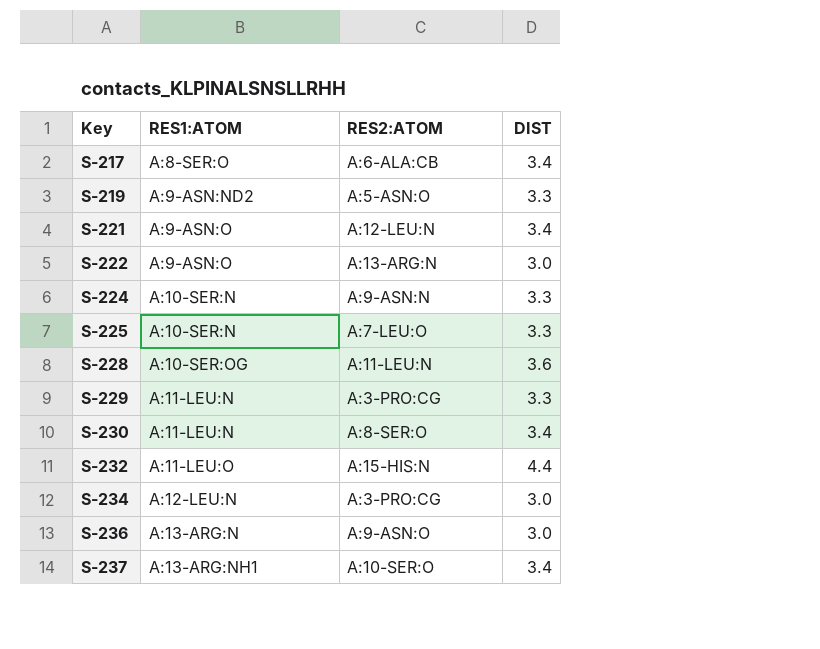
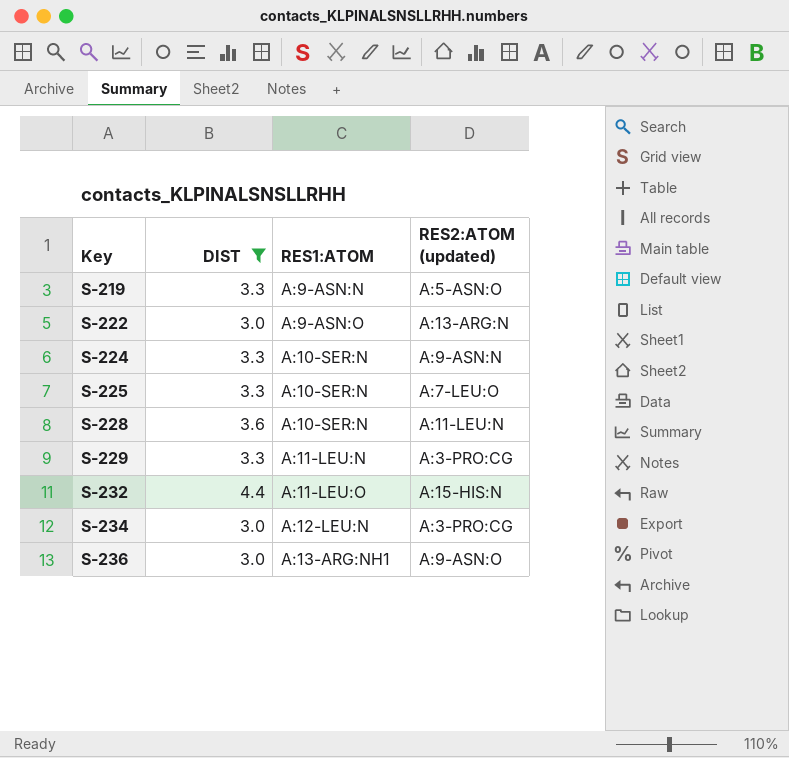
filter: none -> DIST != 3.4
column DIST | position: 4 -> 2
column name: RES2:ATOM -> RES2:ATOM (updated)
S-219 | RES1:ATOM: A:9-ASN:ND2 -> A:9-ASN:N
S-228 | RES1:ATOM: A:10-SER:OG -> A:10-SER:N
S-236 | RES1:ATOM: A:13-ARG:N -> A:13-ARG:NH1

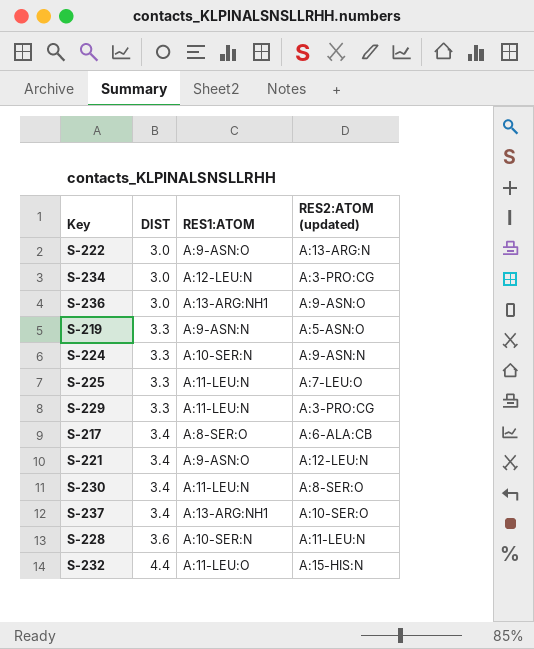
filter: DIST != 3.4 -> none
row order: Key ascending -> DIST ascending
S-225 | RES1:ATOM: A:10-SER:N -> A:11-LEU:N

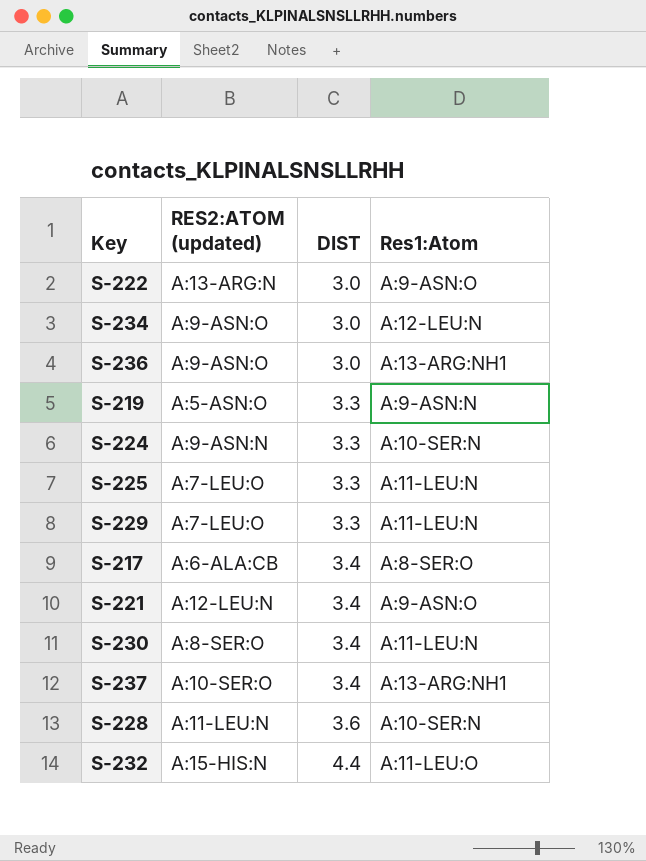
column RES2:ATOM (updated) | position: 4 -> 2
column name: RES1:ATOM -> Res1:Atom
S-234 | RES2:ATOM (updated): A:3-PRO:CG -> A:9-ASN:O
S-229 | RES2:ATOM (updated): A:3-PRO:CG -> A:7-LEU:O

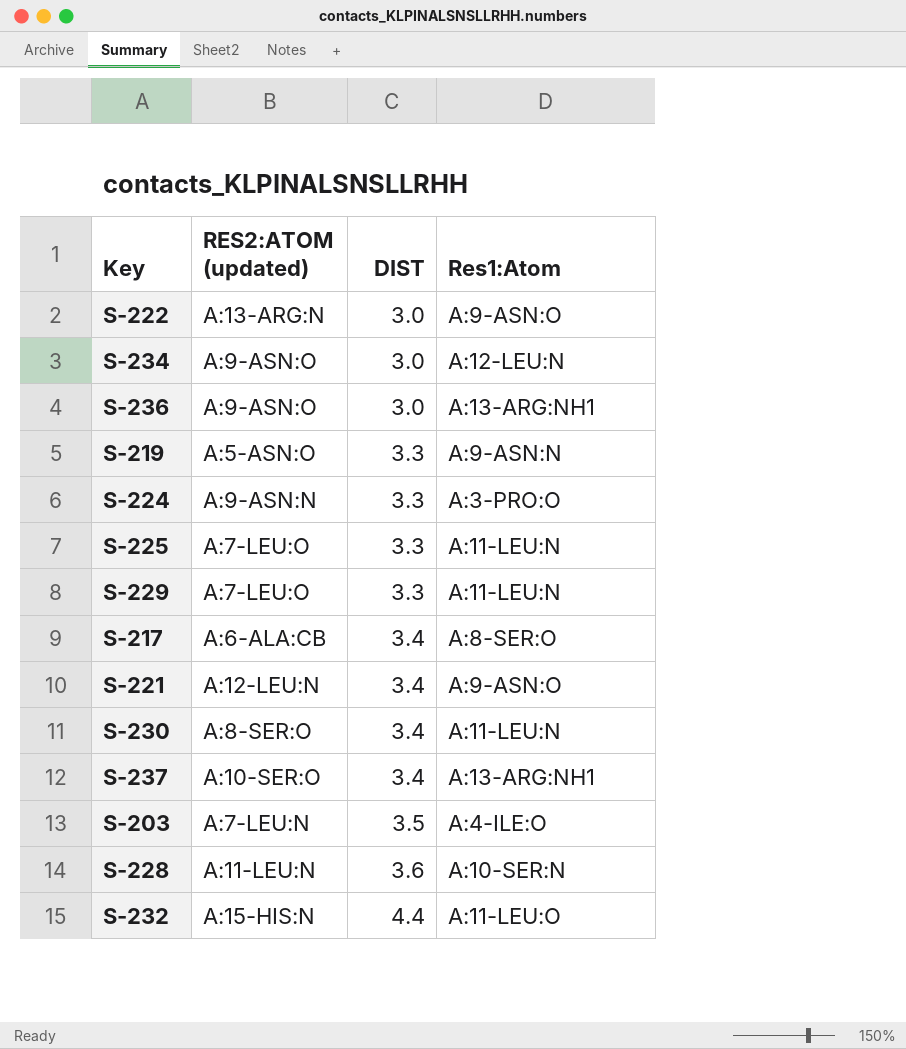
S-224 | Res1:Atom: A:10-SER:N -> A:3-PRO:O
row S-203: none -> A:7-LEU:N | 3.5 | A:4-ILE:O

